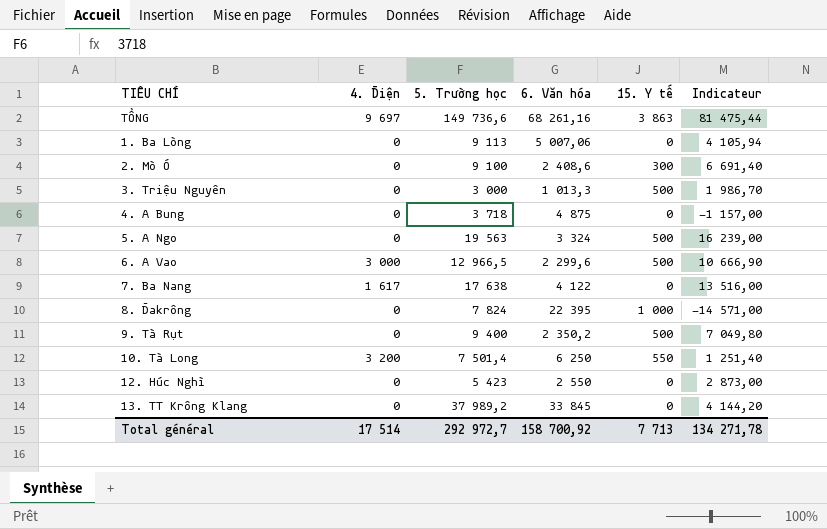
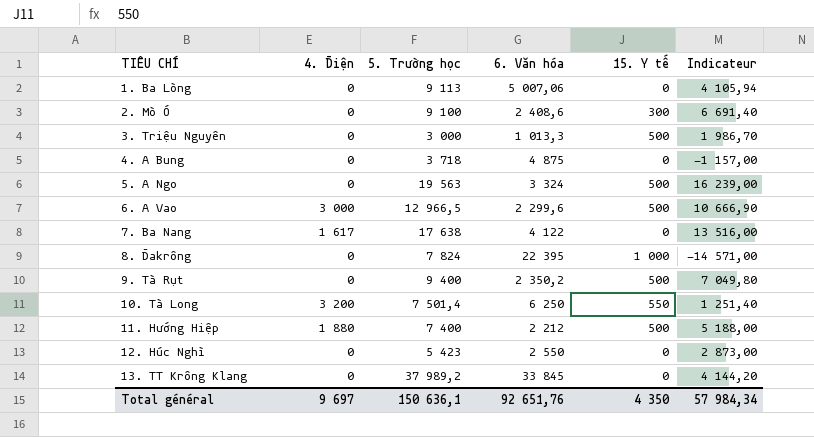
row TỔNG: 9 697 | 149 736,6 | 68 261,16 | 3 863 | 81 475,44 -> none
row 11. Hướng Hiệp: none -> 1 880 | 7 400 | 2 212 | 500 | 5 188,00
Total général | 4. Điện: 17 514 -> 9 697
Total général | 5. Trường học: 292 972,7 -> 150 636,1
Total général | 6. Văn hóa: 158 700,92 -> 92 651,76
Total général | 15. Y tế: 7 713 -> 4 350
Total général | Indicateur: 134 271,78 -> 57 984,34

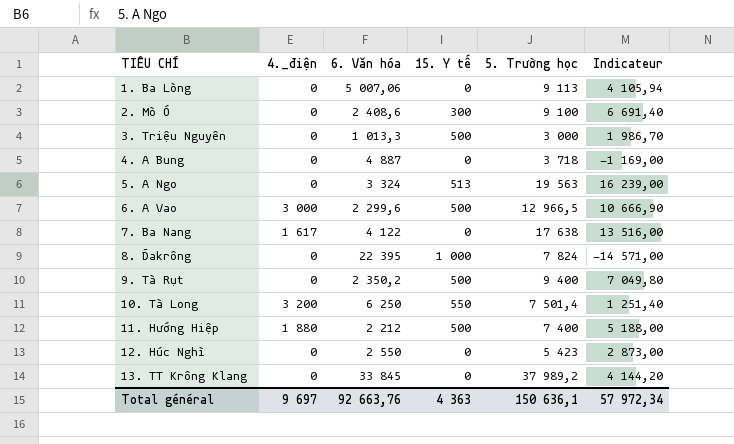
column name: 4. Điện -> 4._điện
column 5. Trường học | position: 3 -> 5
4. A Bung | 6. Văn hóa: 4 875 -> 4 887
4. A Bung | Indicateur: -1 157,00 -> -1 169,00
5. A Ngo | 15. Y tế: 500 -> 513
Total général | 6. Văn hóa: 92 651,76 -> 92 663,76
Total général | 15. Y tế: 4 350 -> 4 363
Total général | Indicateur: 57 984,34 -> 57 972,34

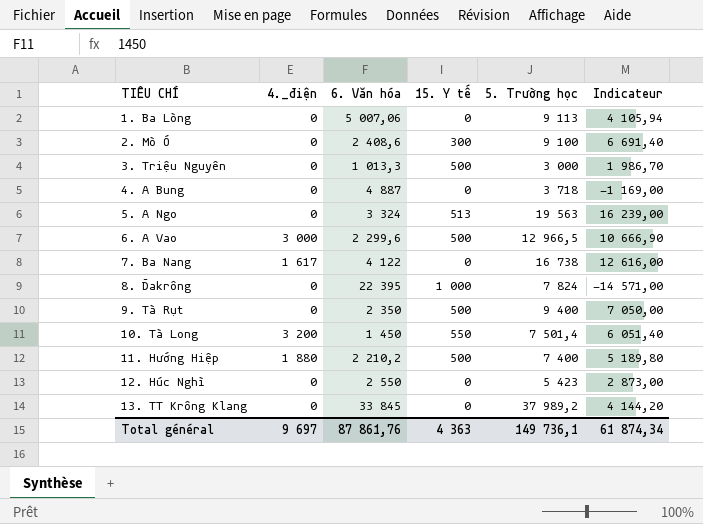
7. Ba Nang | 5. Trường học: 17 638 -> 16 738
7. Ba Nang | Indicateur: 13 516,00 -> 12 616,00
9. Tà Rụt | 6. Văn hóa: 2 350,2 -> 2 350
9. Tà Rụt | Indicateur: 7 049,80 -> 7 050,00
10. Tà Long | 6. Văn hóa: 6 250 -> 1 450
10. Tà Long | Indicateur: 1 251,40 -> 6 051,40
11. Hướng Hiệp | 6. Văn hóa: 2 212 -> 2 210,2
11. Hướng Hiệp | Indicateur: 5 188,00 -> 5 189,80
Total général | 6. Văn hóa: 92 663,76 -> 87 861,76
Total général | 5. Trường học: 150 636,1 -> 149 736,1
Total général | Indicateur: 57 972,34 -> 61 874,34

